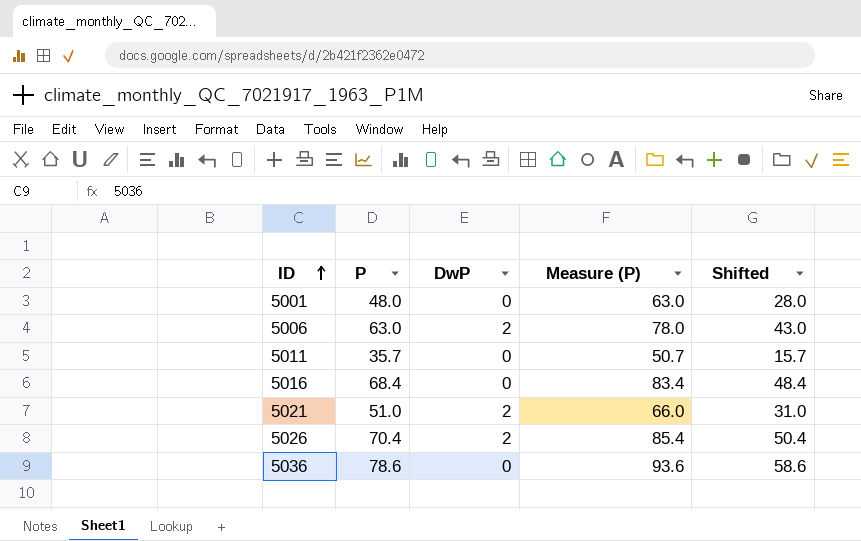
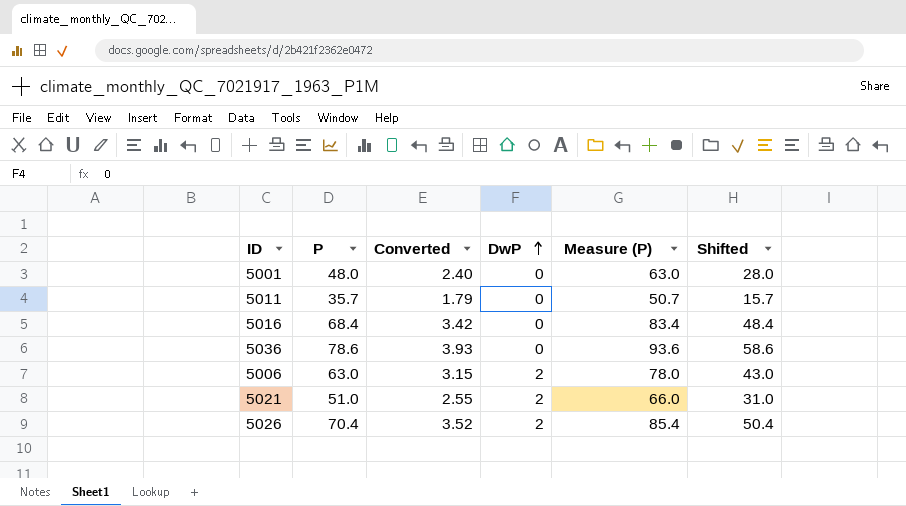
row order: ID ascending -> DwP ascending
column Converted | formula: none -> [P] * 0.05

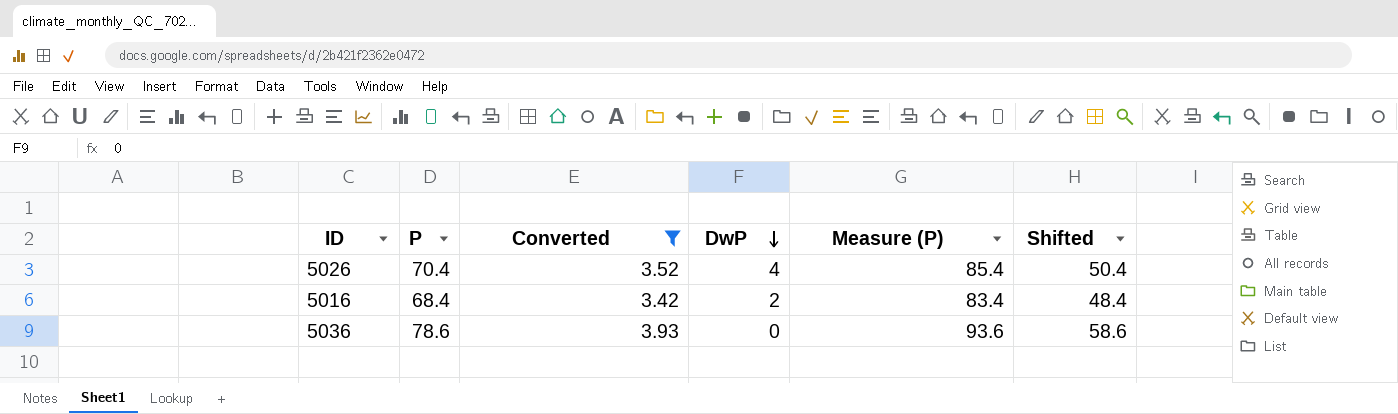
filter: none -> Converted >= 3.42
row order: DwP ascending -> DwP descending
5026 | DwP: 2 -> 4
5016 | DwP: 0 -> 2

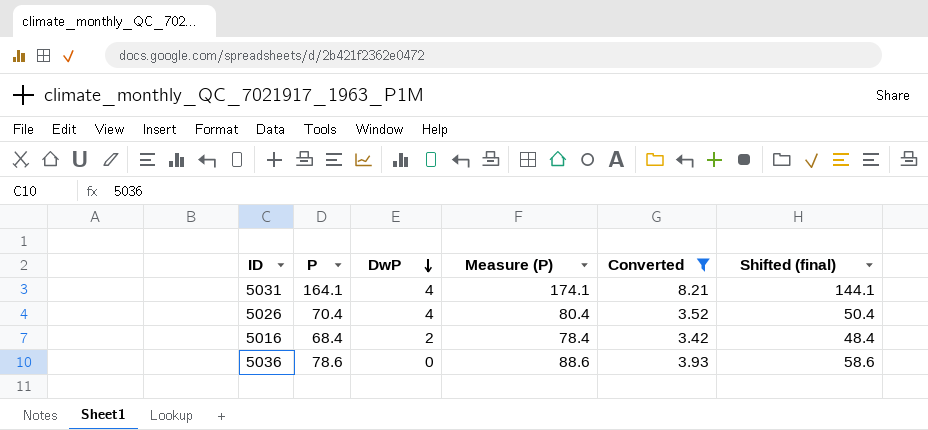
column Measure (P) | formula: [P] + 15 -> [P] + 10
column Converted | position: 3 -> 5
column name: Shifted -> Shifted (final)
row 5031: none -> 164.1 | 4 | 174.1 | 8.21 | 144.1

